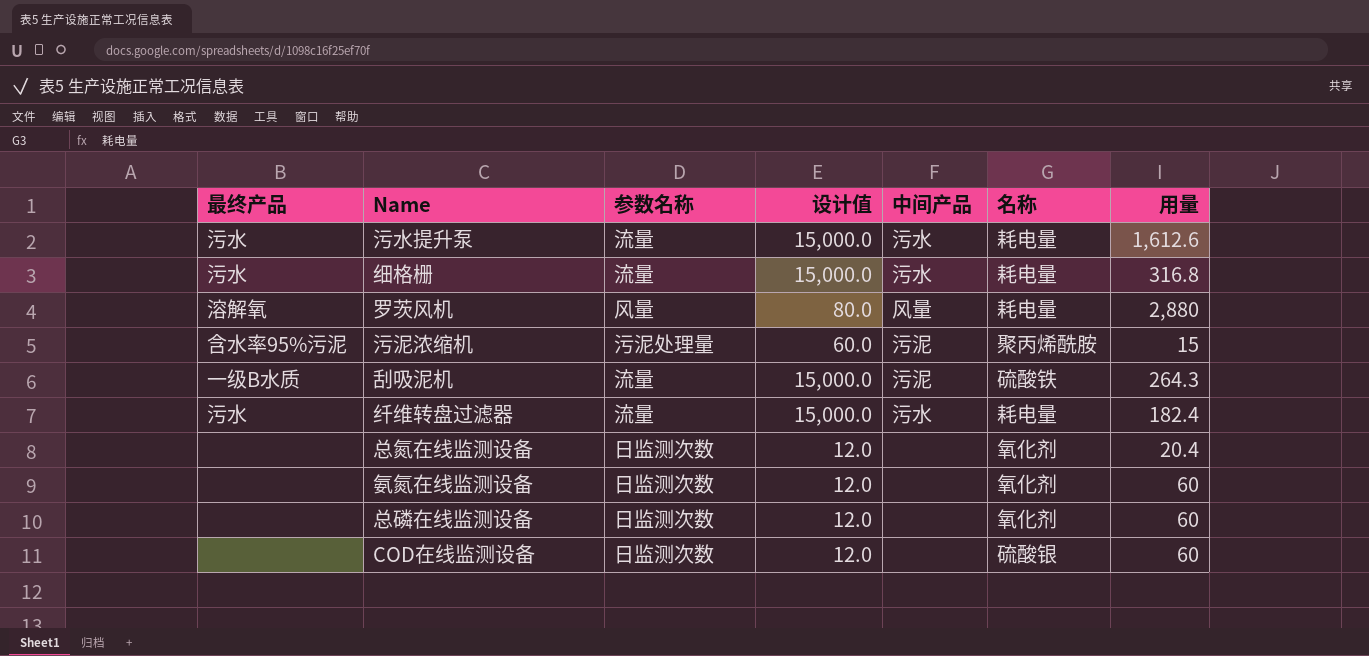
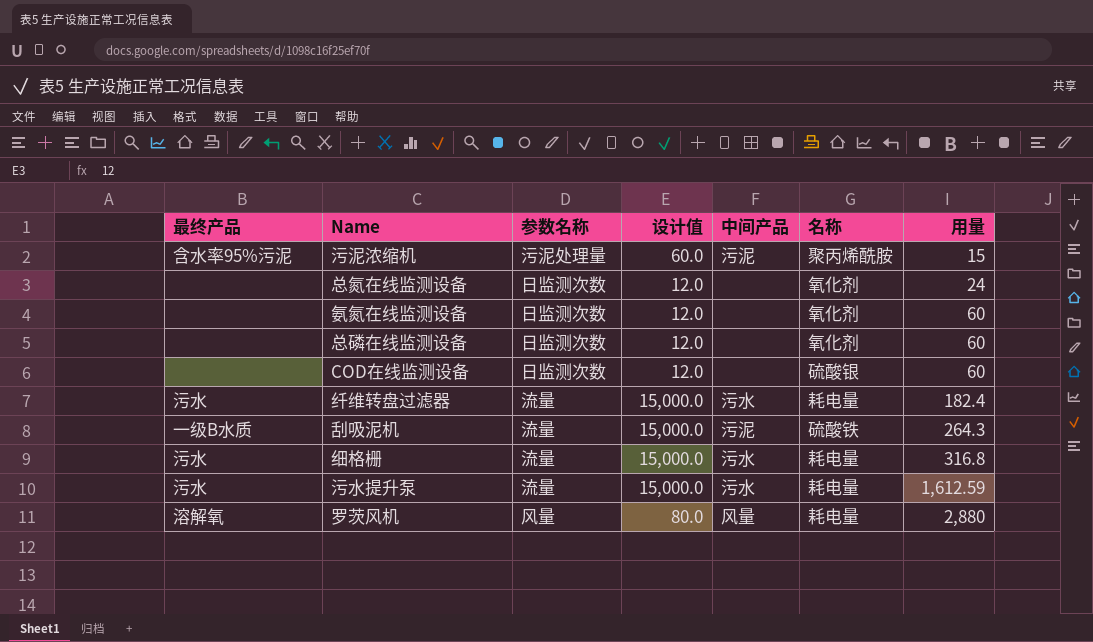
row order: none -> 用量 ascending
总氮在线监测设备 | 用量: 20.4 -> 24
污水提升泵 | 用量: 1,612.6 -> 1,612.59

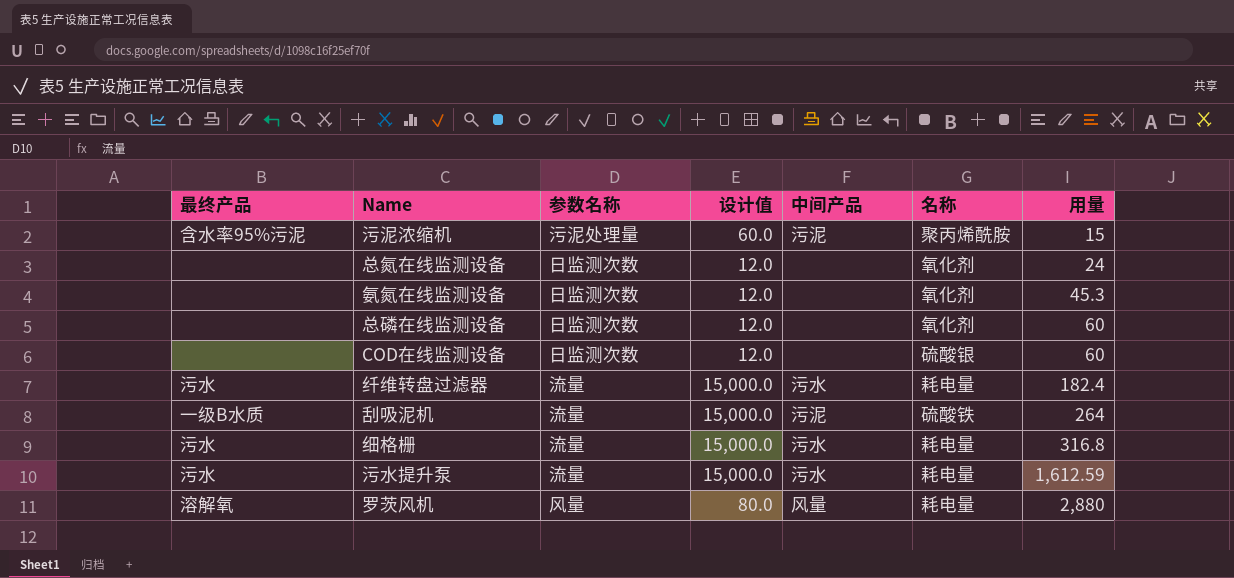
氨氮在线监测设备 | 用量: 60 -> 45.3
刮吸泥机 | 用量: 264.3 -> 264

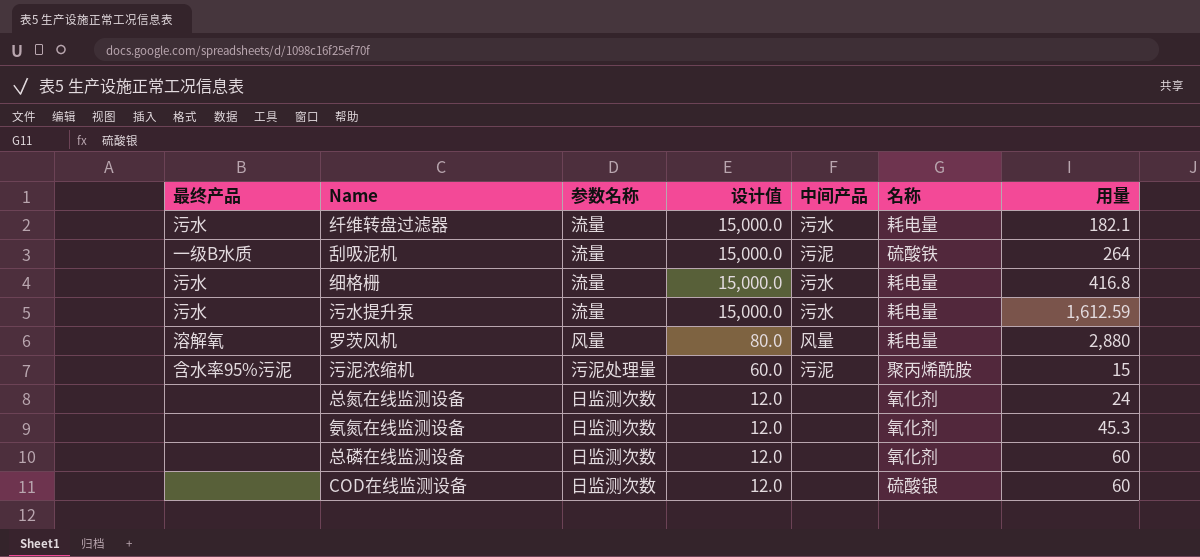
row order: 用量 ascending -> 设计值 descending
纤维转盘过滤器 | 用量: 182.4 -> 182.1
细格栅 | 用量: 316.8 -> 416.8

